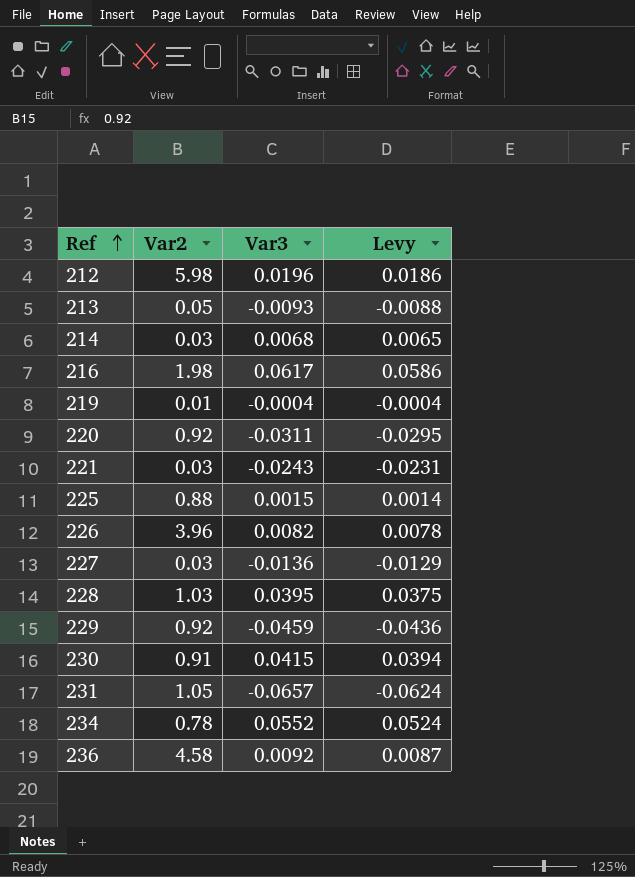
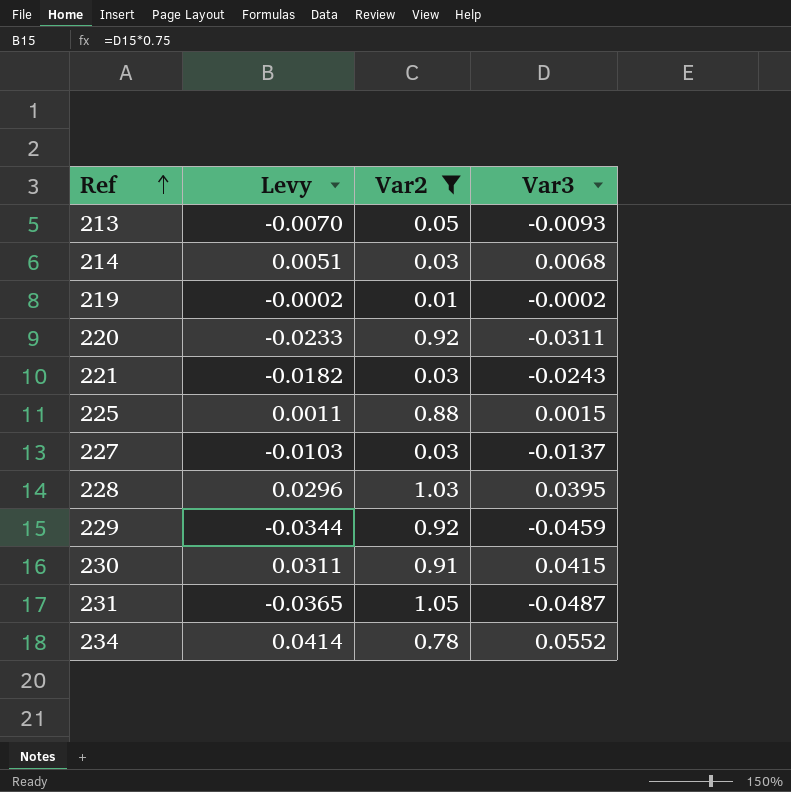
filter: none -> Var2 <= 1.05
column Levy | formula: [Var3] * 0.95 -> [Var3] * 0.75
column Levy | position: 4 -> 2
219 | Var3: -0.0004 -> -0.0002
227 | Var3: -0.0136 -> -0.0137
231 | Var3: -0.0657 -> -0.0487

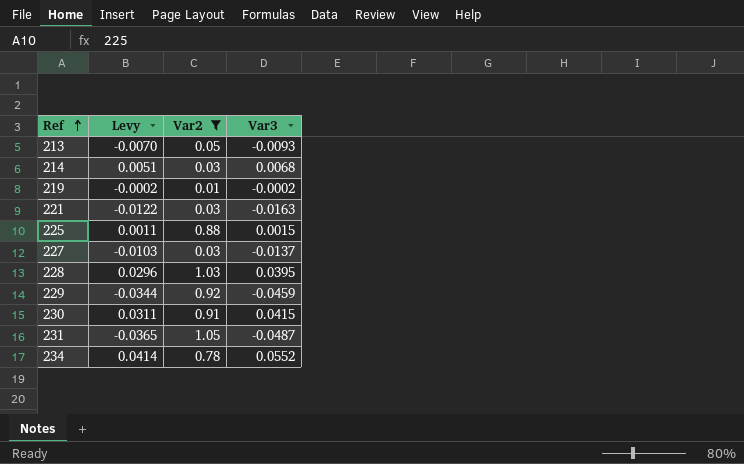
row 220: -0.0233 | 0.92 | -0.0311 -> none
221 | Levy: -0.0182 -> -0.0122
221 | Var3: -0.0243 -> -0.0163

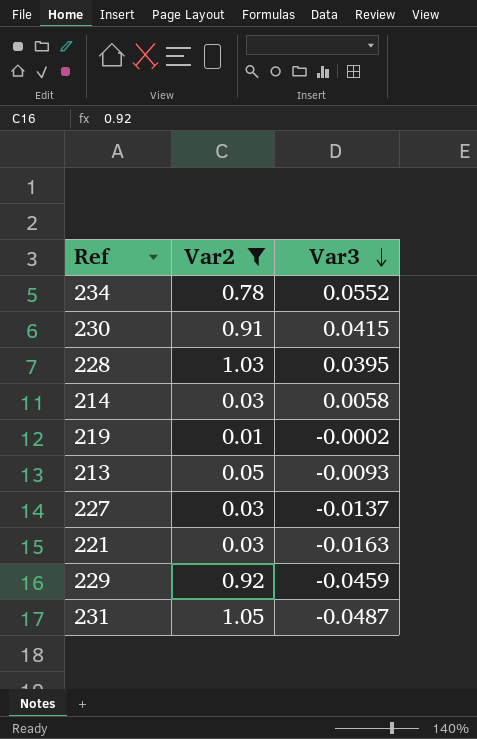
row order: Ref ascending -> Var3 descending
column Levy | formula: [Var3] * 0.75 -> none
row 225: 0.0011 | 0.88 | 0.0015 -> none
214 | Var3: 0.0068 -> 0.0058

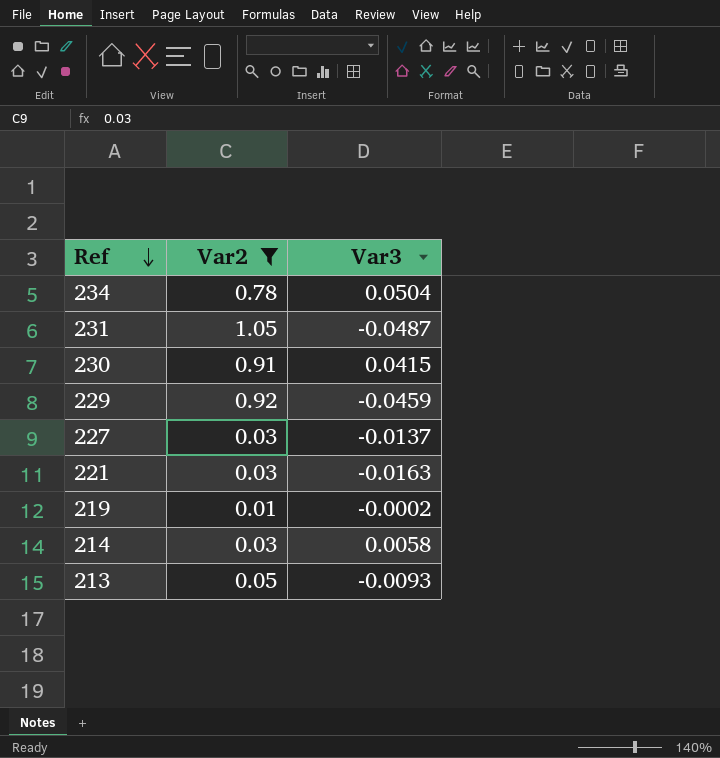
row order: Var3 descending -> Ref descending
row 228: 1.03 | 0.0395 -> none
234 | Var3: 0.0552 -> 0.0504

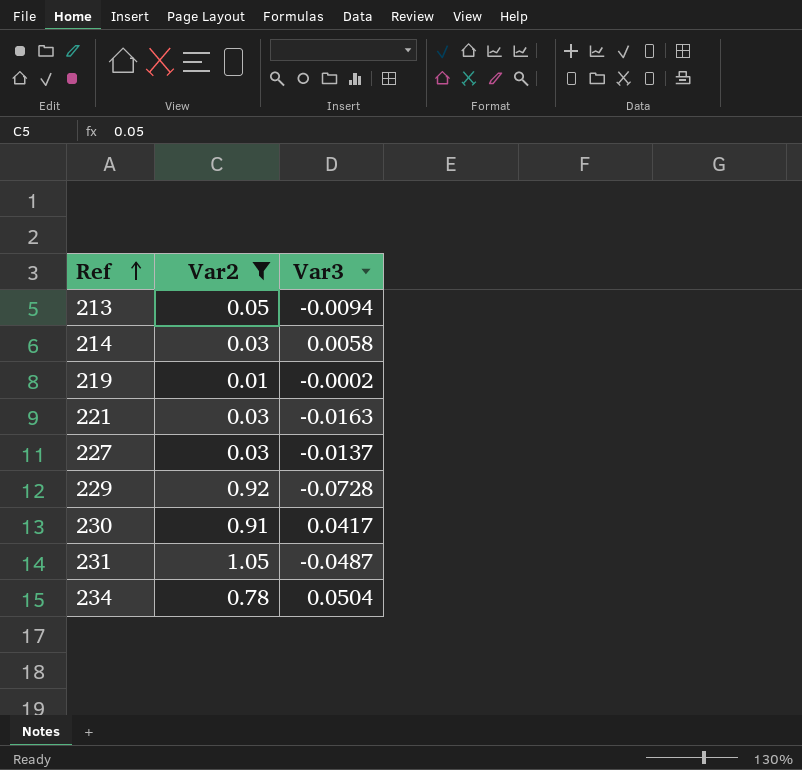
row order: Ref descending -> Ref ascending
213 | Var3: -0.0093 -> -0.0094
229 | Var3: -0.0459 -> -0.0728
230 | Var3: 0.0415 -> 0.0417

